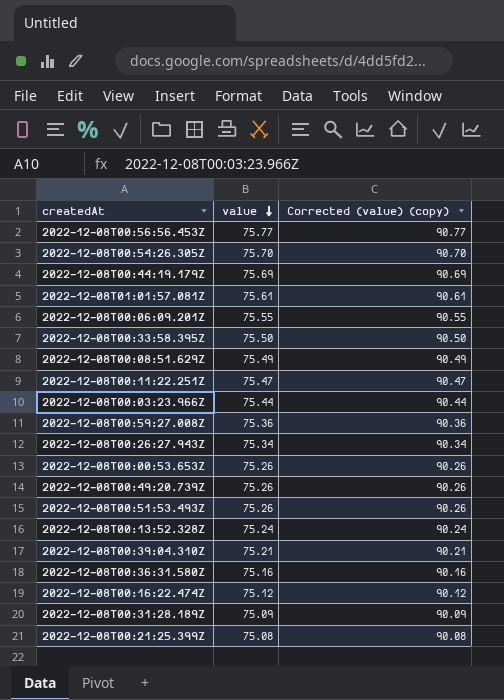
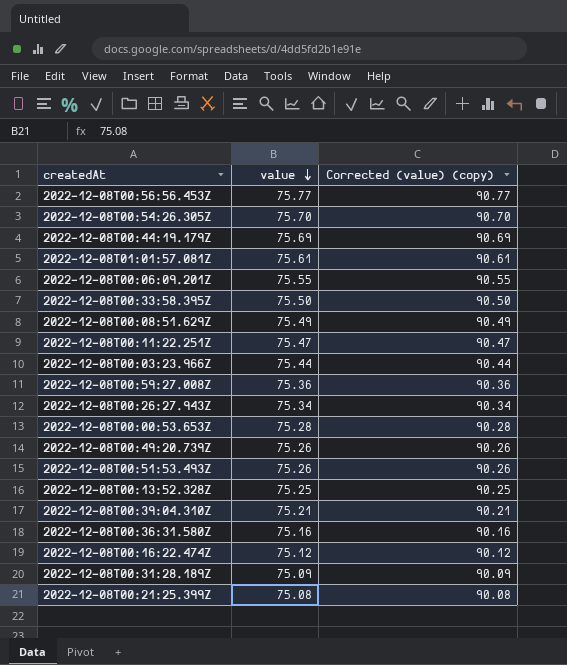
2022-12-08T00:00:53.653Z | value: 75.26 -> 75.28
2022-12-08T00:00:53.653Z | Corrected (value) (copy): 90.26 -> 90.28
2022-12-08T00:13:52.328Z | value: 75.24 -> 75.25
2022-12-08T00:13:52.328Z | Corrected (value) (copy): 90.24 -> 90.25

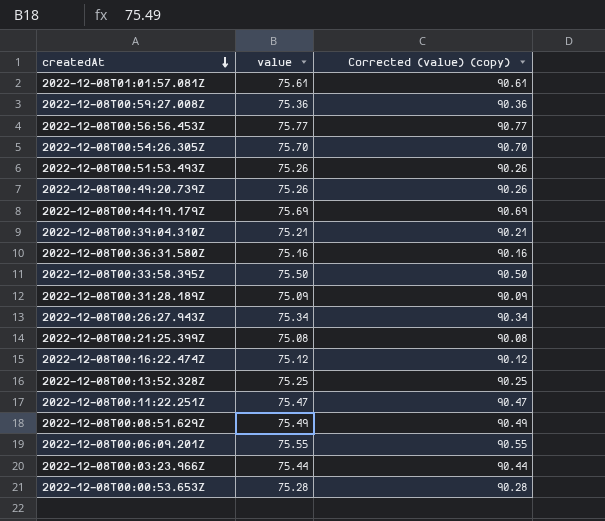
row order: value descending -> createdAt descending

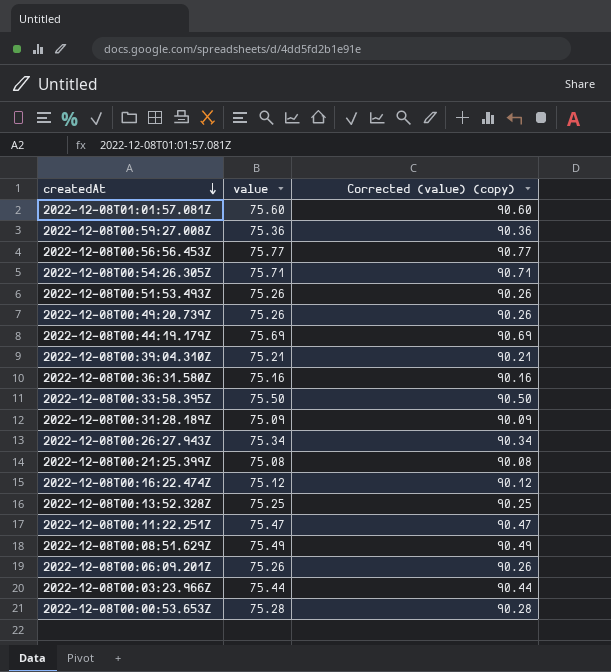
2022-12-08T01:01:57.081Z | value: 75.61 -> 75.60
2022-12-08T01:01:57.081Z | Corrected (value) (copy): 90.61 -> 90.60
2022-12-08T00:54:26.305Z | value: 75.70 -> 75.71
2022-12-08T00:54:26.305Z | Corrected (value) (copy): 90.70 -> 90.71
2022-12-08T00:06:09.201Z | value: 75.55 -> 75.26
2022-12-08T00:06:09.201Z | Corrected (value) (copy): 90.55 -> 90.26

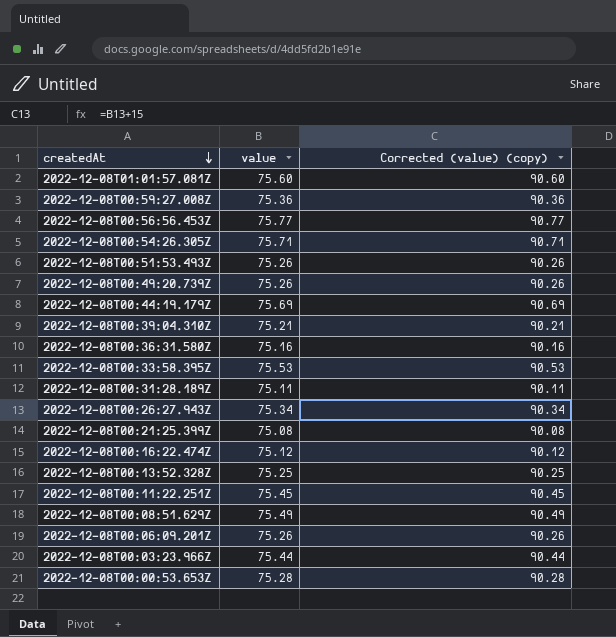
2022-12-08T00:33:58.395Z | value: 75.50 -> 75.53
2022-12-08T00:33:58.395Z | Corrected (value) (copy): 90.50 -> 90.53
2022-12-08T00:31:28.189Z | value: 75.09 -> 75.11
2022-12-08T00:31:28.189Z | Corrected (value) (copy): 90.09 -> 90.11
2022-12-08T00:11:22.251Z | value: 75.47 -> 75.45
2022-12-08T00:11:22.251Z | Corrected (value) (copy): 90.47 -> 90.45

